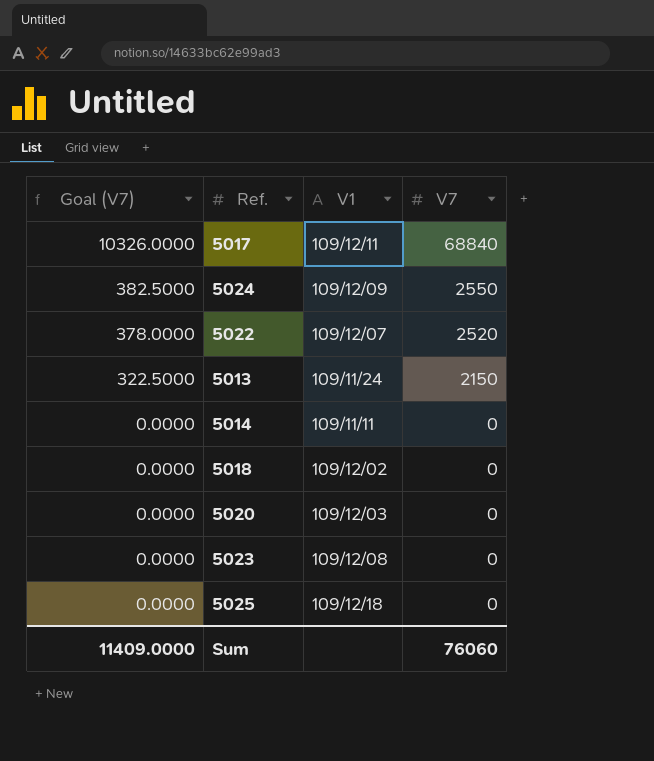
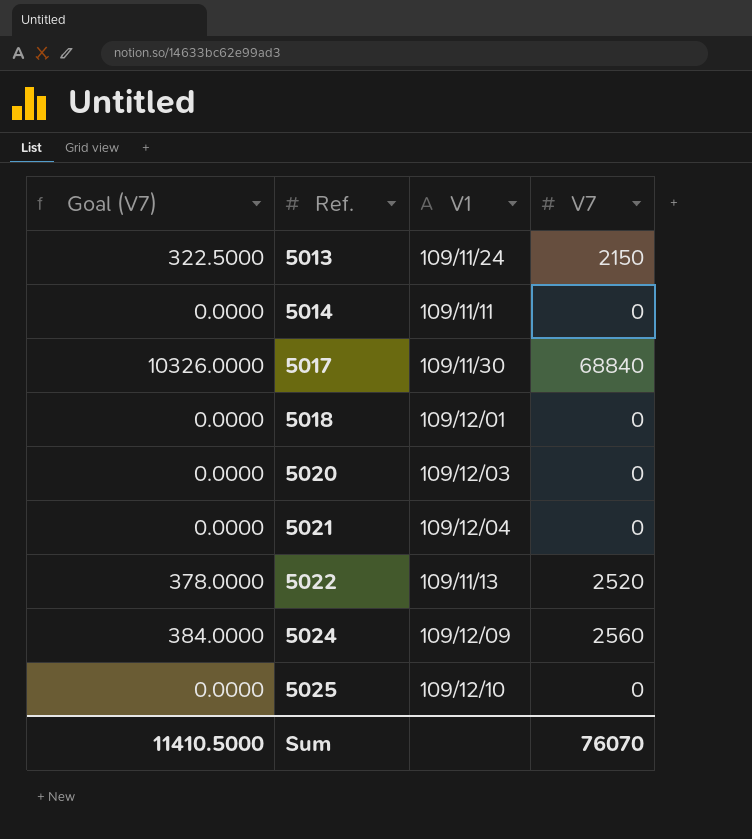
row order: Goal (V7) descending -> Ref. ascending
row 5023: 0.0000 | 109/12/08 | 0 -> none
5017 | V1: 109/12/11 -> 109/11/30
5018 | V1: 109/12/02 -> 109/12/01
row 5021: none -> 0.0000 | 109/12/04 | 0
5022 | V1: 109/12/07 -> 109/11/13
5024 | Goal (V7): 382.5000 -> 384.0000
5024 | V7: 2550 -> 2560
5025 | V1: 109/12/18 -> 109/12/10
Sum | Goal (V7): 11409.0000 -> 11410.5000
Sum | V7: 76060 -> 76070

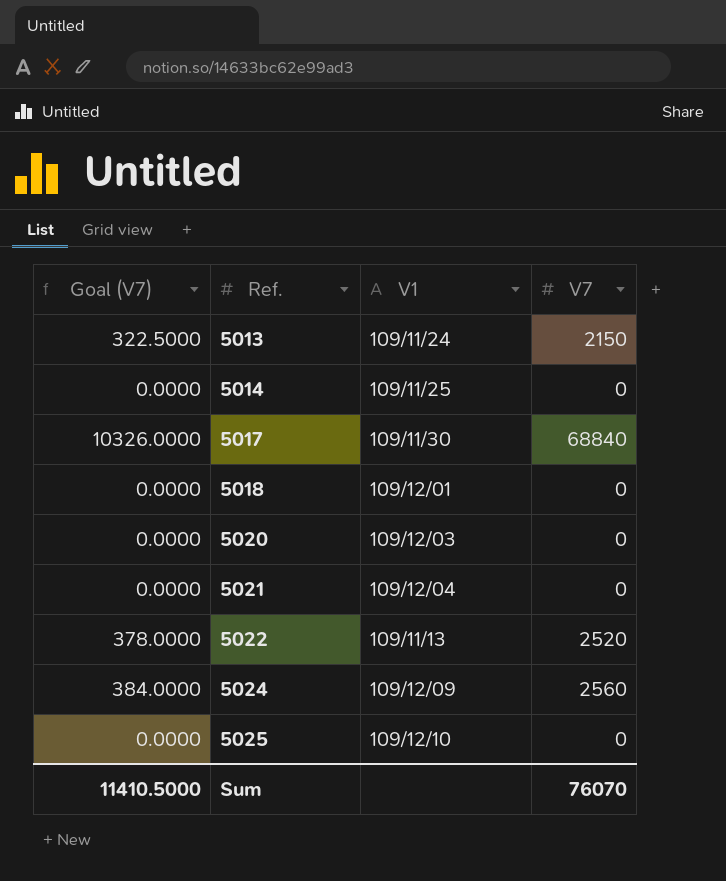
5014 | V1: 109/11/11 -> 109/11/25

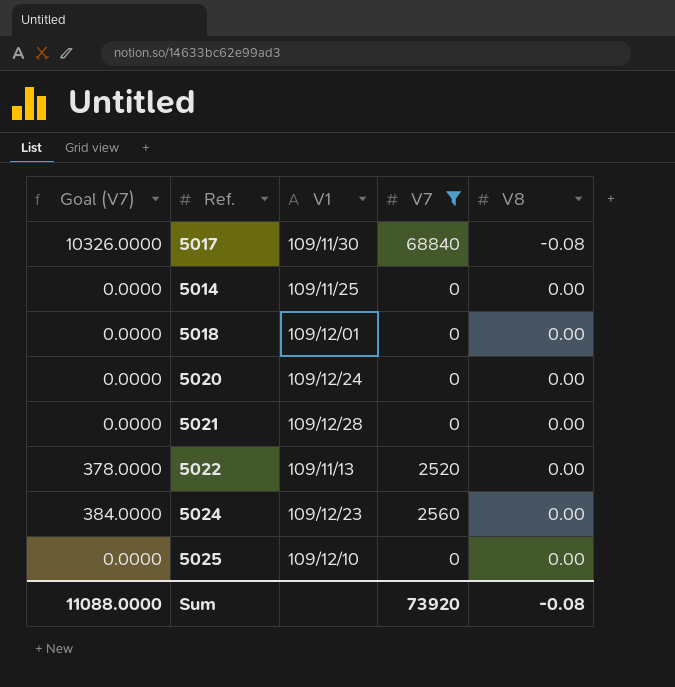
filter: none -> V7 != 2150
row order: Ref. ascending -> V8 ascending
column V8 | position: none -> 5
5020 | V1: 109/12/03 -> 109/12/24
5021 | V1: 109/12/04 -> 109/12/28
5024 | V1: 109/12/09 -> 109/12/23
Sum | Goal (V7): 11410.5000 -> 11088.0000
Sum | V7: 76070 -> 73920

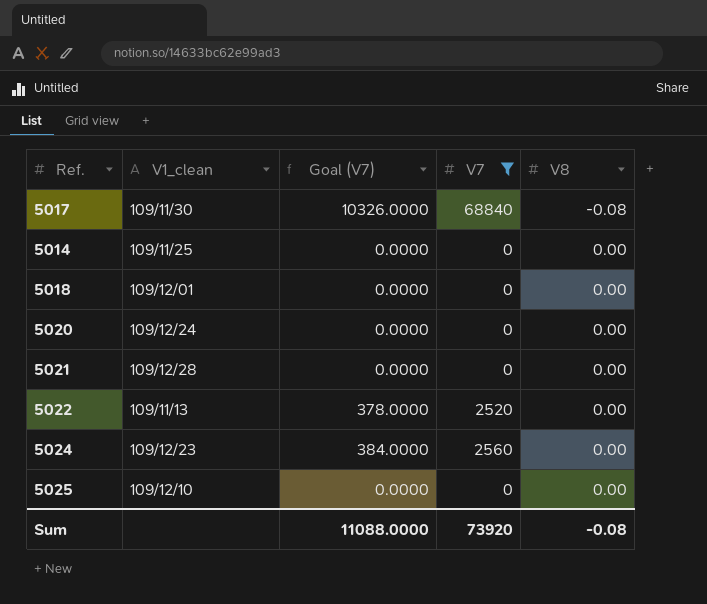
column name: V1 -> V1_clean
column Goal (V7) | position: 1 -> 3

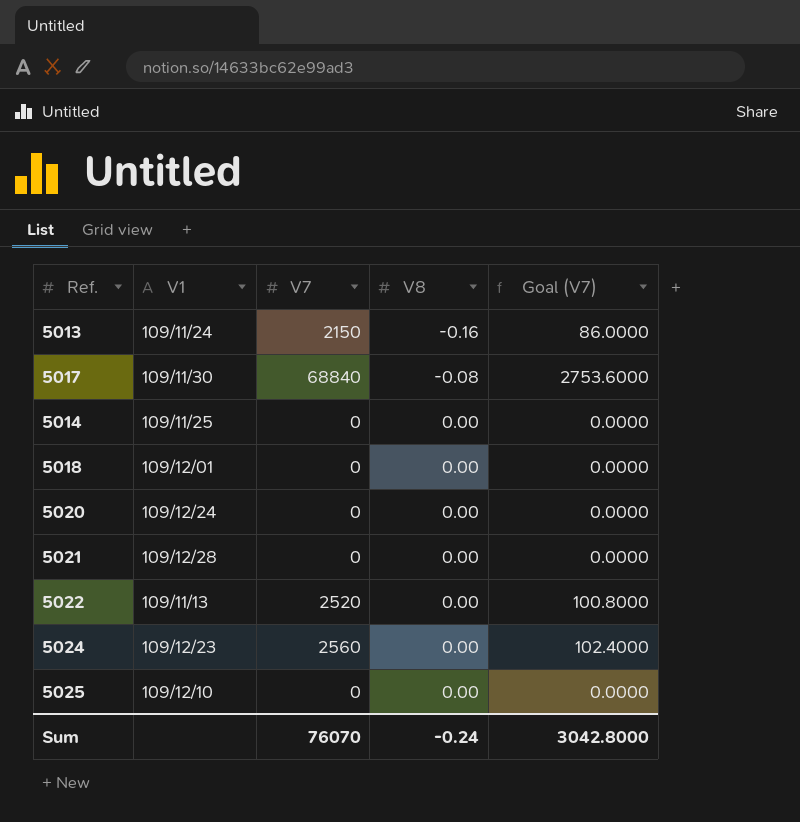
filter: V7 != 2150 -> none
column name: V1_clean -> V1
column Goal (V7) | formula: [V7] * 0.15 -> [V7] * 0.04
column Goal (V7) | position: 3 -> 5
Sum | V7: 73920 -> 76070
Sum | V8: -0.08 -> -0.24
Sum | Goal (V7): 11088.0000 -> 3042.8000

